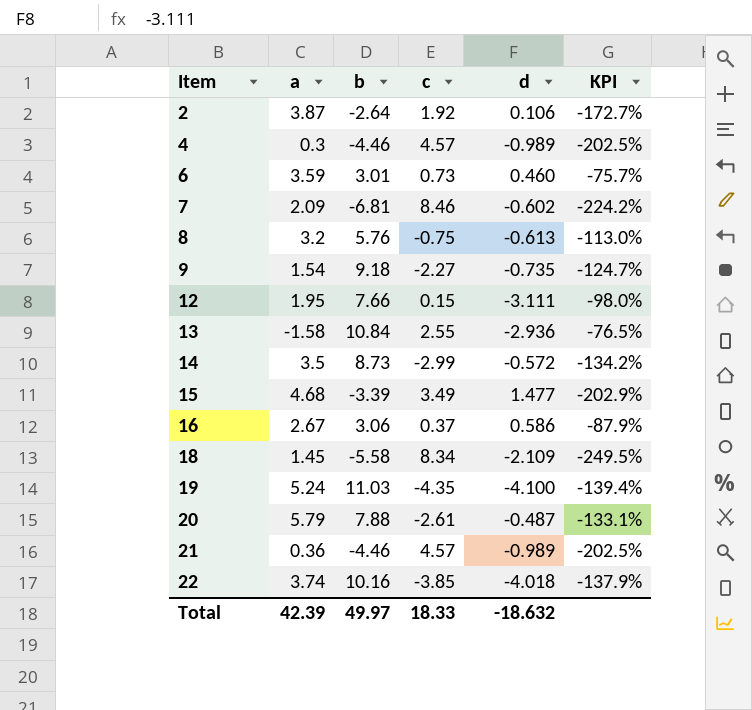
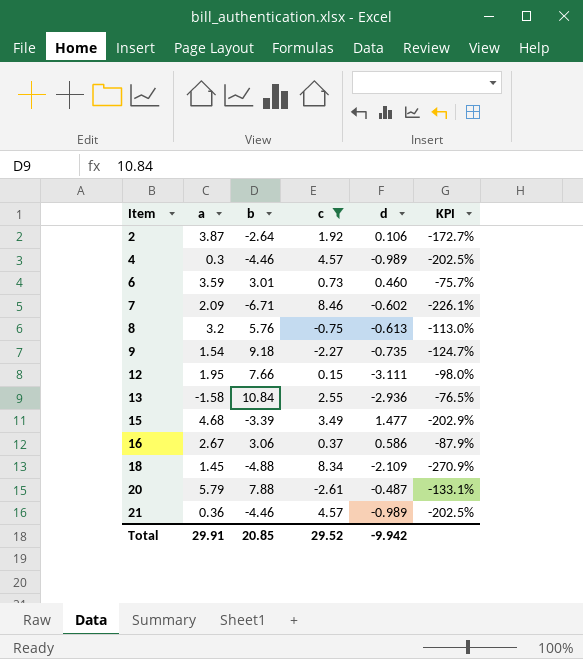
filter: none -> c >= -2.61
7 | b: -6.81 -> -6.71
7 | KPI: -224.2% -> -226.1%
18 | b: -5.58 -> -4.88
18 | KPI: -249.5% -> -270.9%
Total | a: 42.39 -> 29.91
Total | b: 49.97 -> 20.85
Total | c: 18.33 -> 29.52
Total | d: -18.632 -> -9.942

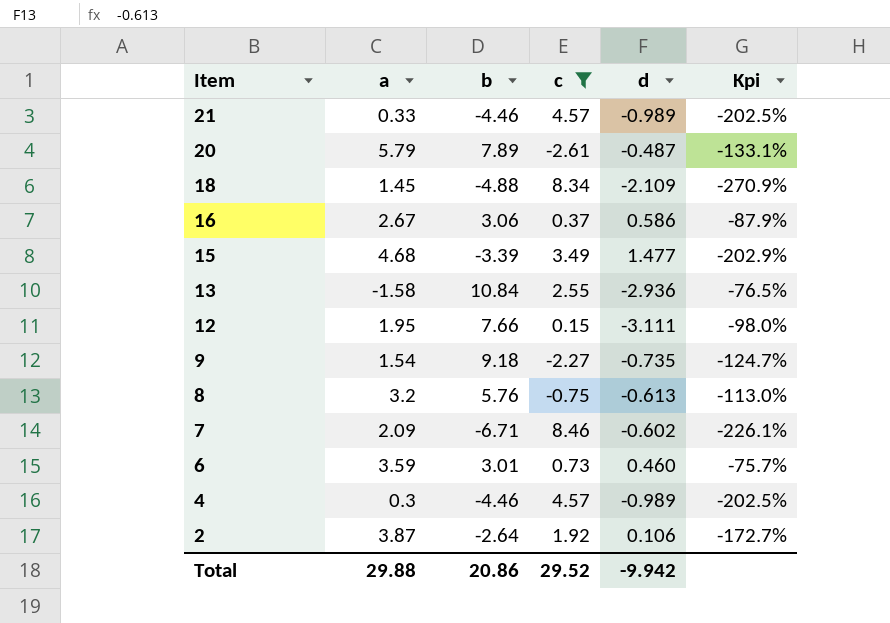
row order: Item ascending -> Item descending
column name: KPI -> Kpi
21 | a: 0.36 -> 0.33
20 | b: 7.88 -> 7.89
Total | a: 29.91 -> 29.88
Total | b: 20.85 -> 20.86

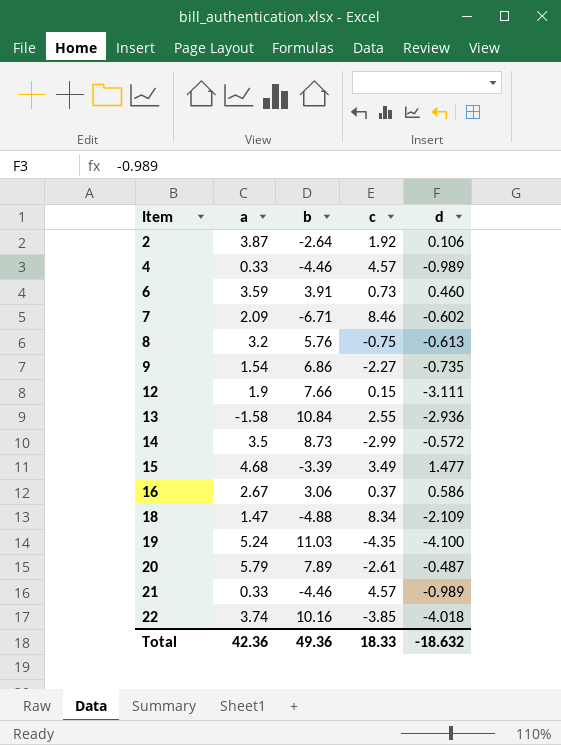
filter: c >= -2.61 -> none
row order: Item descending -> Item ascending
column Kpi | formula: ([c] - [b]) / [b] -> none
4 | a: 0.3 -> 0.33
6 | b: 3.01 -> 3.91
9 | b: 9.18 -> 6.86
12 | a: 1.95 -> 1.9
18 | a: 1.45 -> 1.47
Total | a: 29.88 -> 42.36
Total | b: 20.86 -> 49.36
Total | c: 29.52 -> 18.33
Total | d: -9.942 -> -18.632

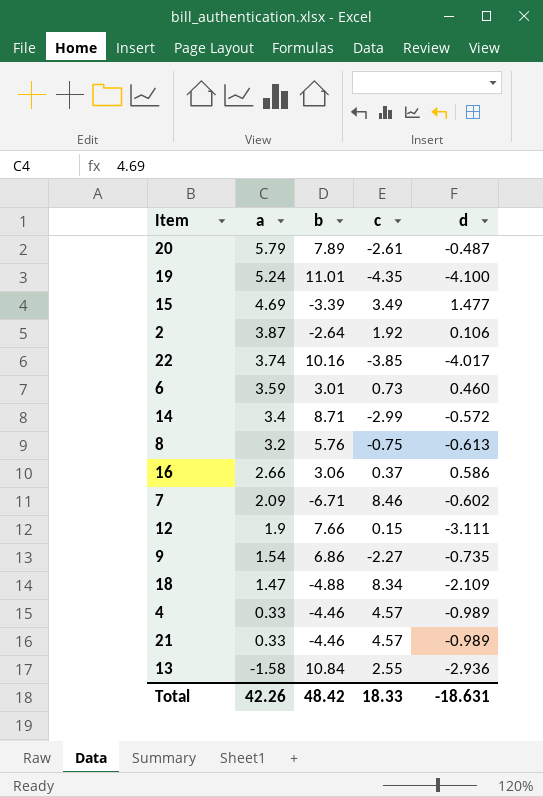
row order: Item ascending -> a descending
19 | b: 11.03 -> 11.01
15 | a: 4.68 -> 4.69
22 | d: -4.018 -> -4.017
6 | b: 3.91 -> 3.01
14 | a: 3.5 -> 3.4
14 | b: 8.73 -> 8.71
16 | a: 2.67 -> 2.66
Total | a: 42.36 -> 42.26
Total | b: 49.36 -> 48.42
Total | d: -18.632 -> -18.631

